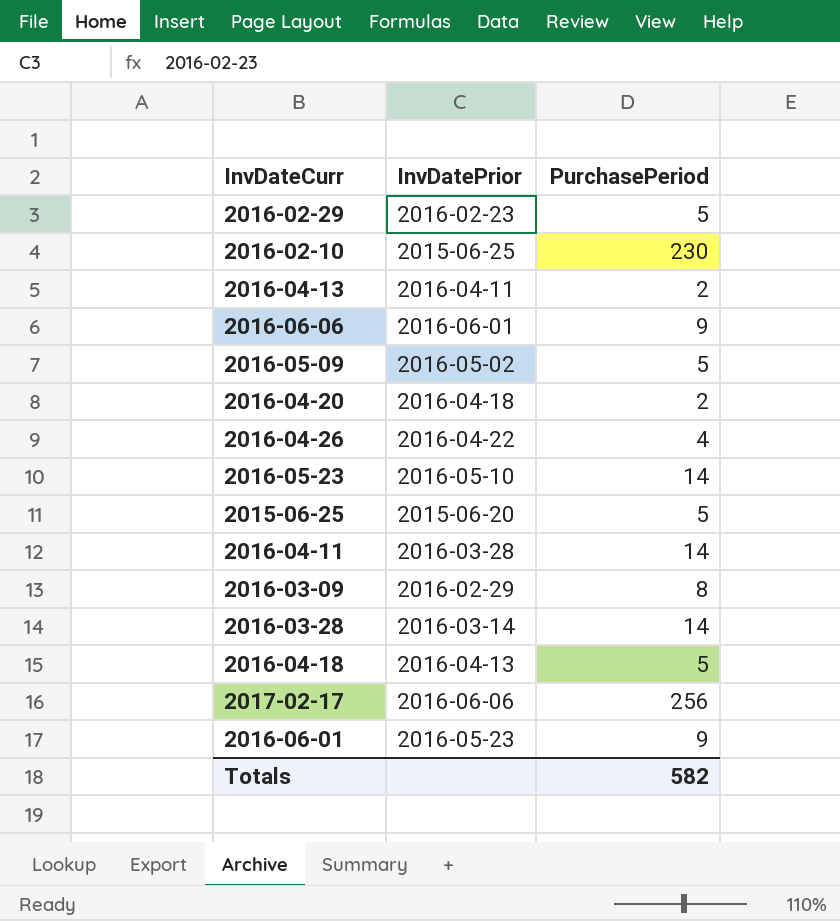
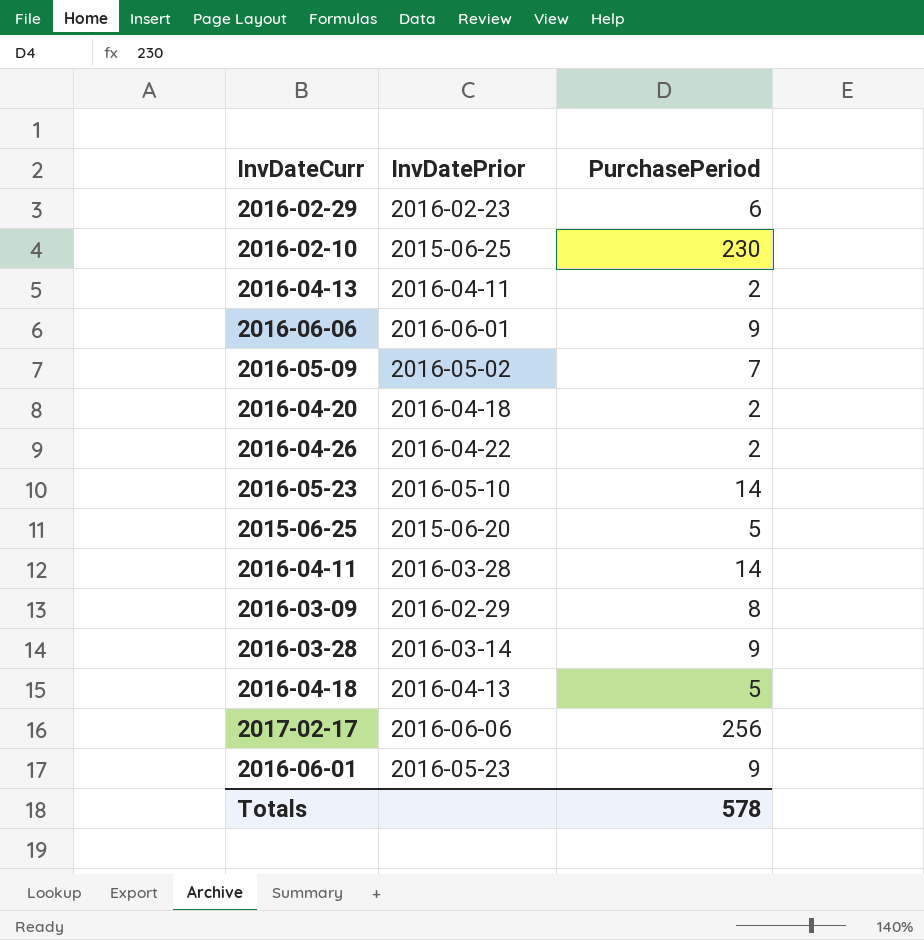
2016-02-29 | PurchasePeriod: 5 -> 6
2016-05-09 | PurchasePeriod: 5 -> 7
2016-04-26 | PurchasePeriod: 4 -> 2
2016-03-28 | PurchasePeriod: 14 -> 9
Totals | PurchasePeriod: 582 -> 578

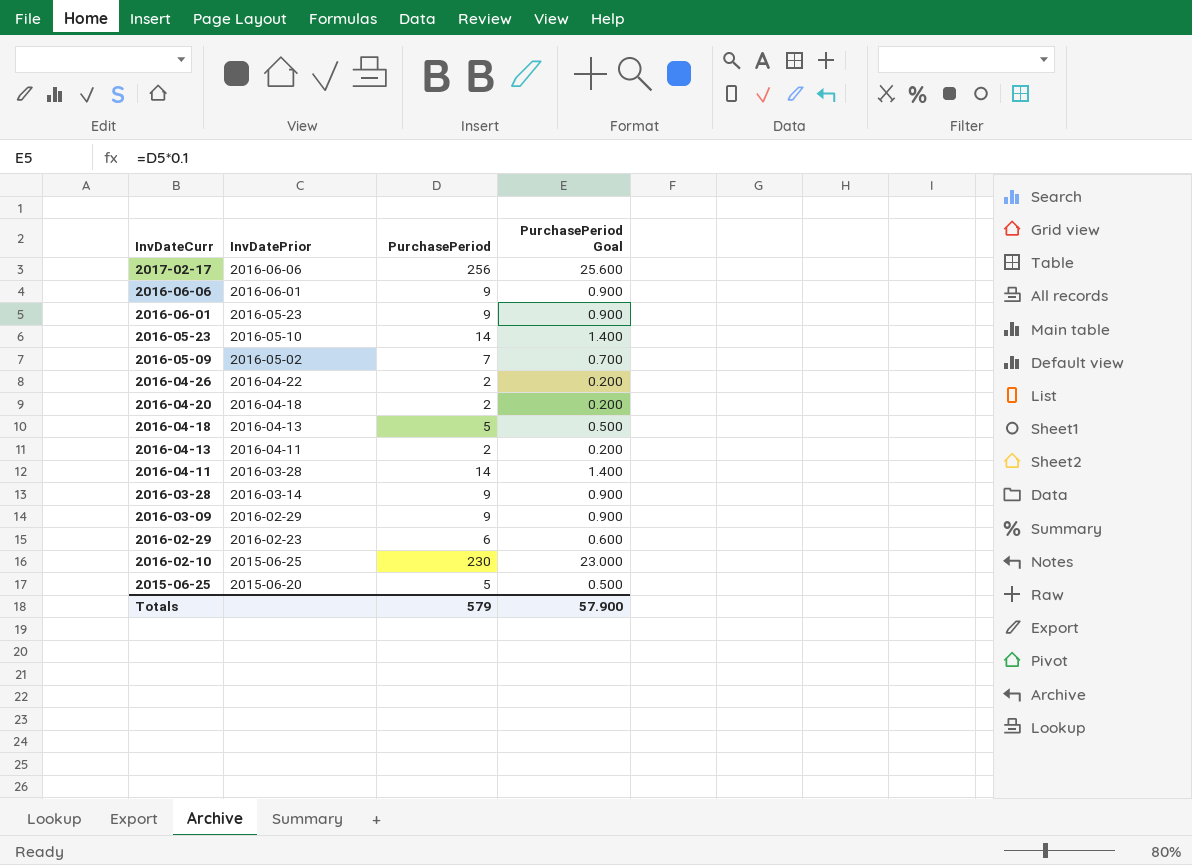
row order: none -> InvDateCurr descending
column PurchasePeriod Goal | formula: none -> [PurchasePeriod] * 0.1
2016-03-09 | PurchasePeriod: 8 -> 9
Totals | PurchasePeriod: 578 -> 579

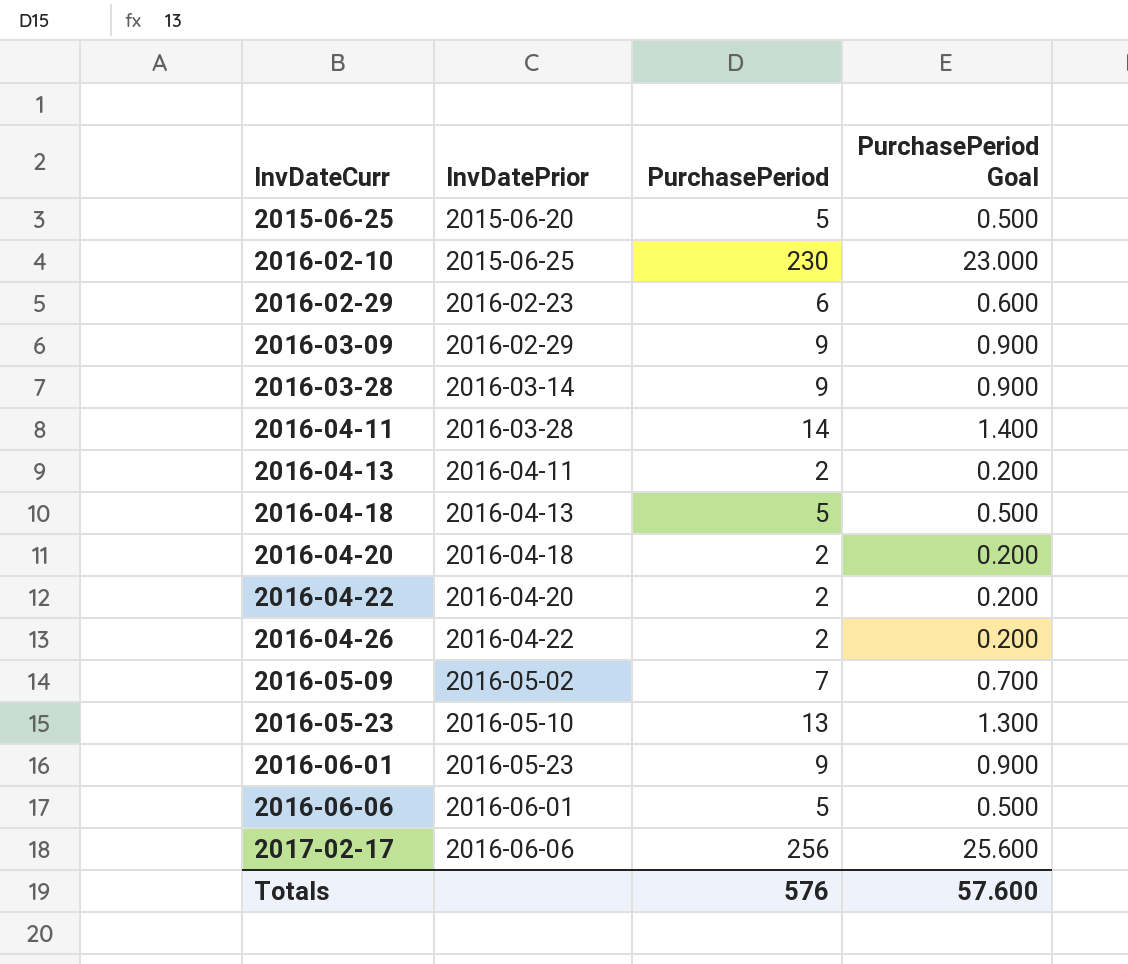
row order: InvDateCurr descending -> InvDateCurr ascending
row 2016-04-22: none -> 2016-04-20 | 2 | 0.200
2016-05-23 | PurchasePeriod: 14 -> 13
2016-05-23 | PurchasePeriod Goal: 1.400 -> 1.300
2016-06-06 | PurchasePeriod: 9 -> 5
2016-06-06 | PurchasePeriod Goal: 0.900 -> 0.500
Totals | PurchasePeriod: 579 -> 576
Totals | PurchasePeriod Goal: 57.900 -> 57.600

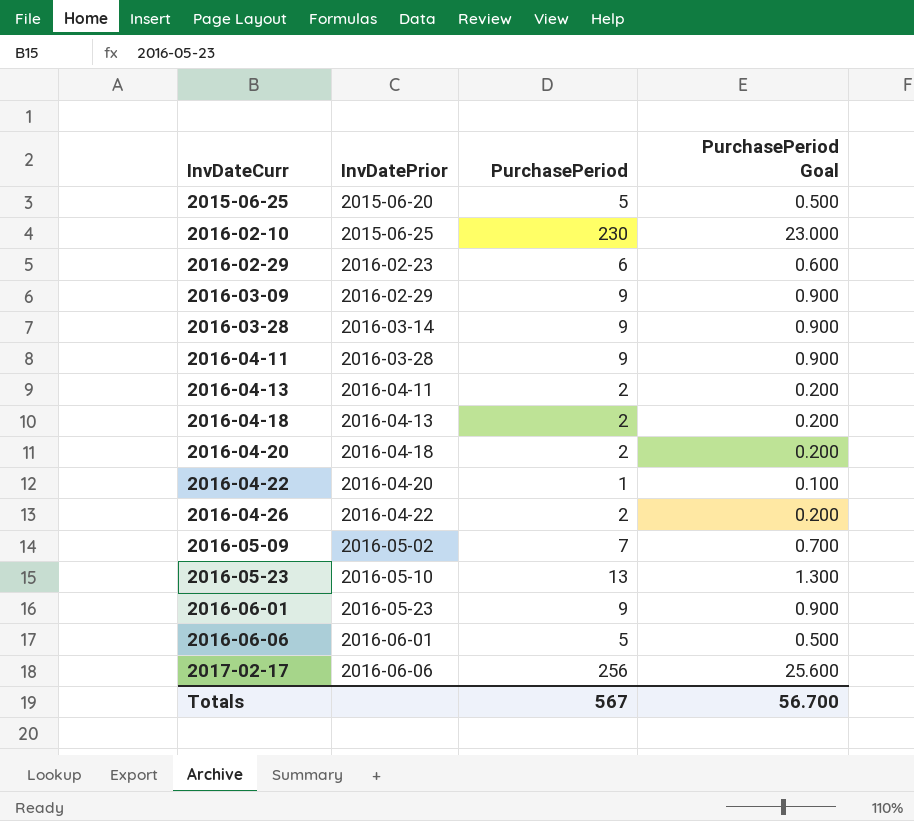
2016-04-11 | PurchasePeriod: 14 -> 9
2016-04-11 | PurchasePeriod Goal: 1.400 -> 0.900
2016-04-18 | PurchasePeriod: 5 -> 2
2016-04-18 | PurchasePeriod Goal: 0.500 -> 0.200
2016-04-22 | PurchasePeriod: 2 -> 1
2016-04-22 | PurchasePeriod Goal: 0.200 -> 0.100
Totals | PurchasePeriod: 576 -> 567
Totals | PurchasePeriod Goal: 57.600 -> 56.700

